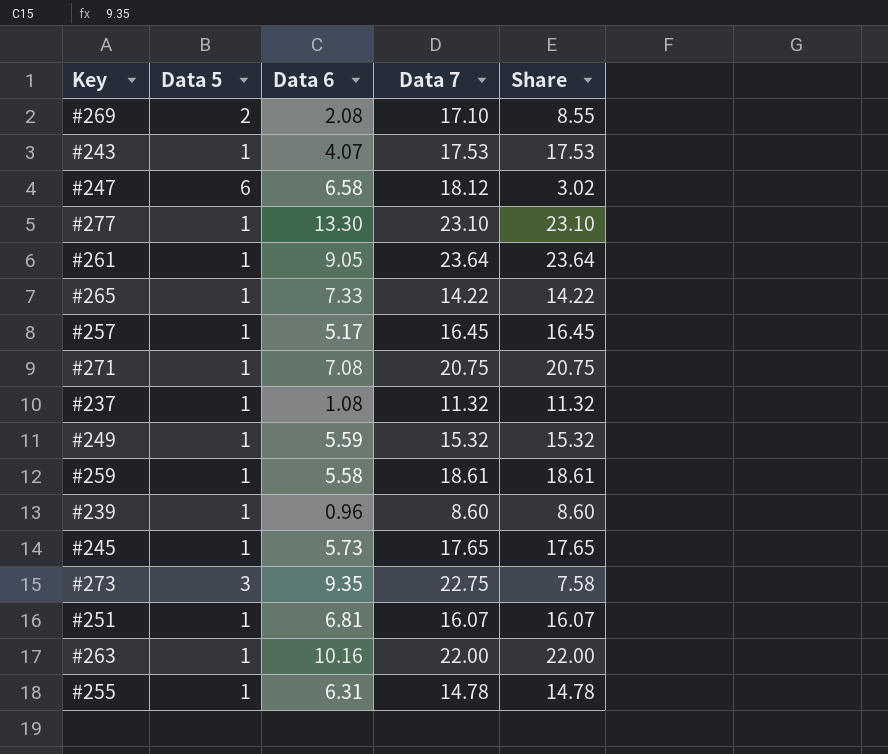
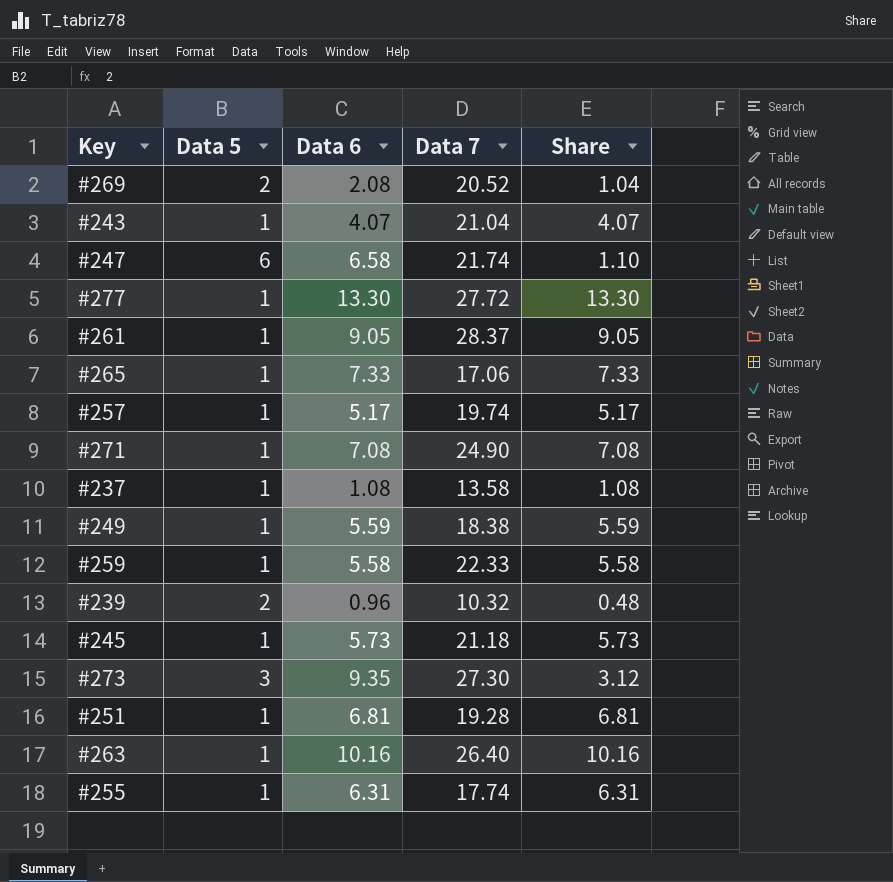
column Share | formula: [Data 7] / [Data 5] -> [Data 6] / [Data 5]
#269 | Data 7: 17.10 -> 20.52
#243 | Data 7: 17.53 -> 21.04
#247 | Data 7: 18.12 -> 21.74
#277 | Data 7: 23.10 -> 27.72
#261 | Data 7: 23.64 -> 28.37
#265 | Data 7: 14.22 -> 17.06
#257 | Data 7: 16.45 -> 19.74
#271 | Data 7: 20.75 -> 24.90
#237 | Data 7: 11.32 -> 13.58
#249 | Data 7: 15.32 -> 18.38
#259 | Data 7: 18.61 -> 22.33
#239 | Data 5: 1 -> 2
#239 | Data 7: 8.60 -> 10.32
#245 | Data 7: 17.65 -> 21.18
#273 | Data 7: 22.75 -> 27.30
#251 | Data 7: 16.07 -> 19.28
#263 | Data 7: 22.00 -> 26.40
#255 | Data 7: 14.78 -> 17.74

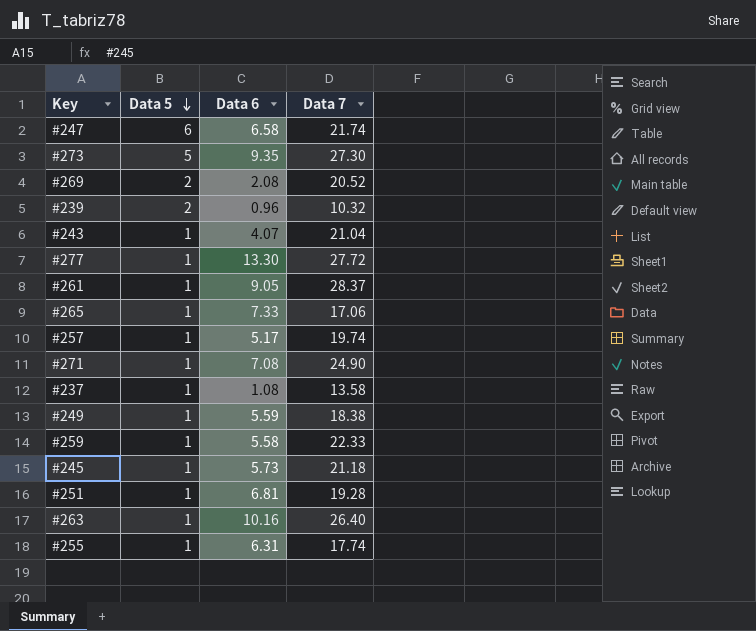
row order: none -> Data 5 descending
column Share | formula: [Data 6] / [Data 5] -> none
#273 | Data 5: 3 -> 5

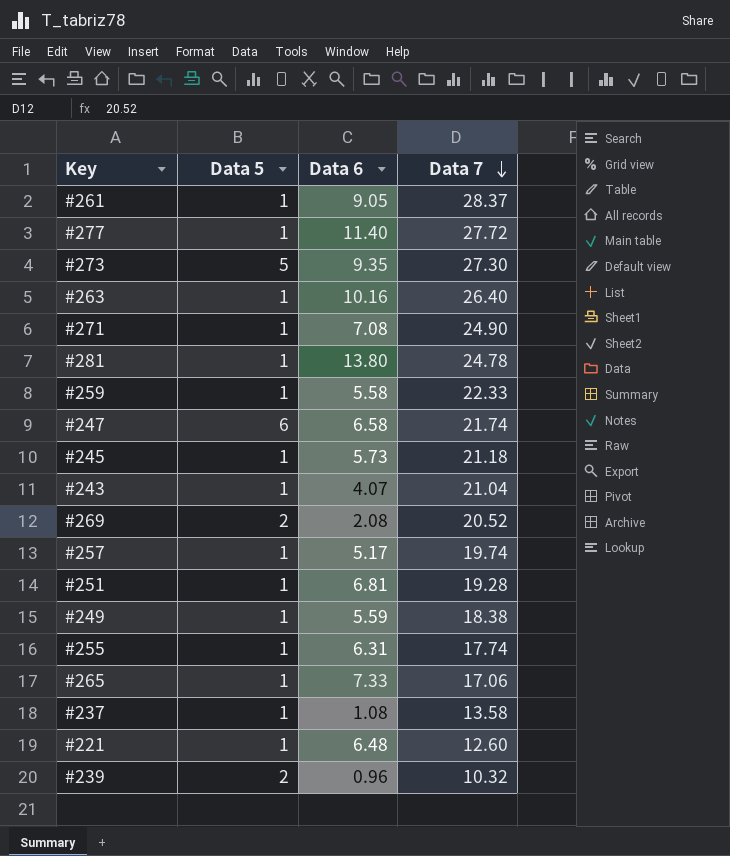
row order: Data 5 descending -> Data 7 descending
#277 | Data 6: 13.30 -> 11.40
row #281: none -> 1 | 13.80 | 24.78
row #221: none -> 1 | 6.48 | 12.60

